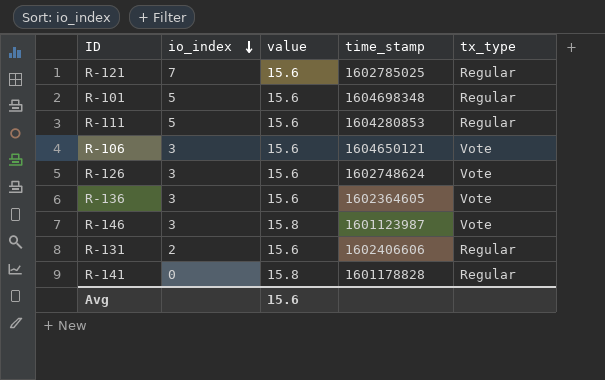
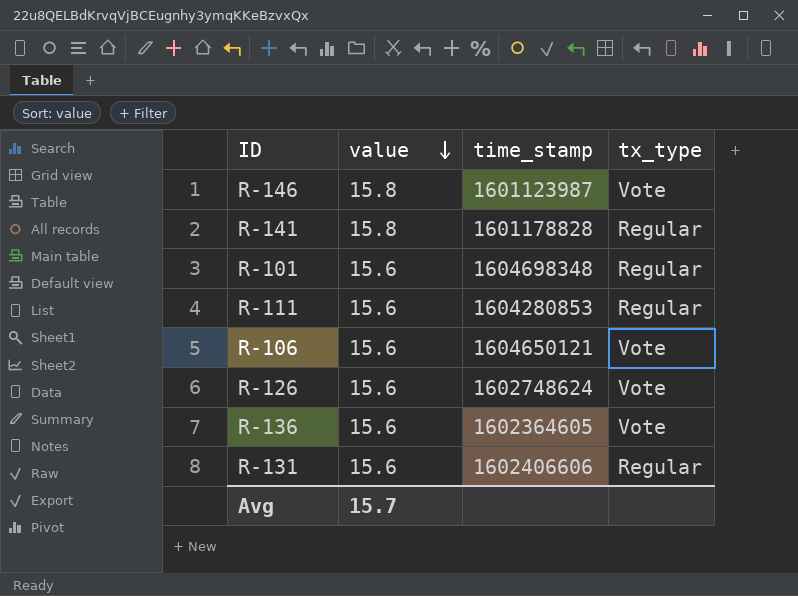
row order: io_index descending -> value descending
column io_index | position: 2 -> none
row R-121: 7 | 15.6 | 1602785025 | Regular -> none
Avg | value: 15.6 -> 15.7

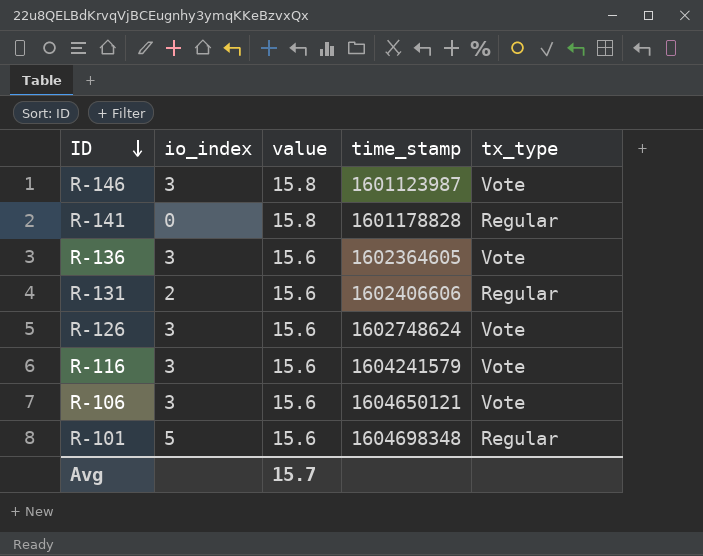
row order: value descending -> ID descending
column io_index | position: none -> 2
row R-111: 15.6 | 1604280853 | Regular -> none
row R-116: none -> 3 | 15.6 | 1604241579 | Vote

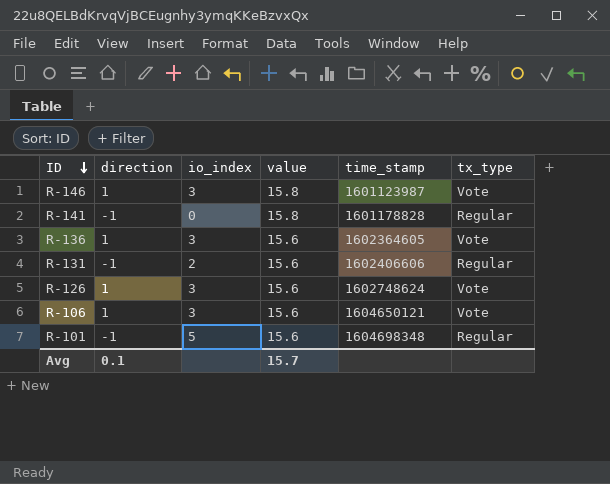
column direction | position: none -> 2
row R-116: 3 | 15.6 | 1604241579 | Vote -> none

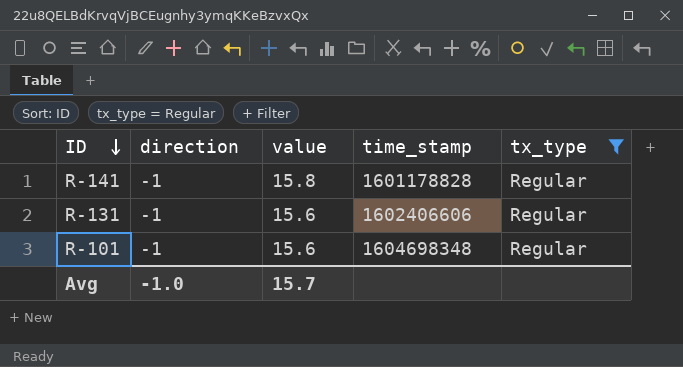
filter: none -> tx_type = Regular
column io_index | position: 3 -> none
Avg | direction: 0.1 -> -1.0

